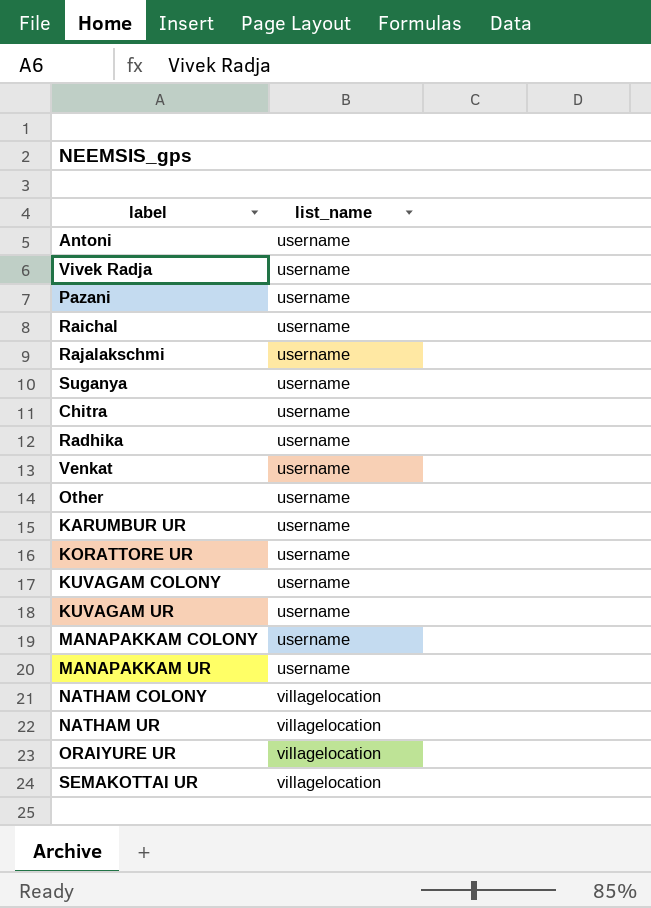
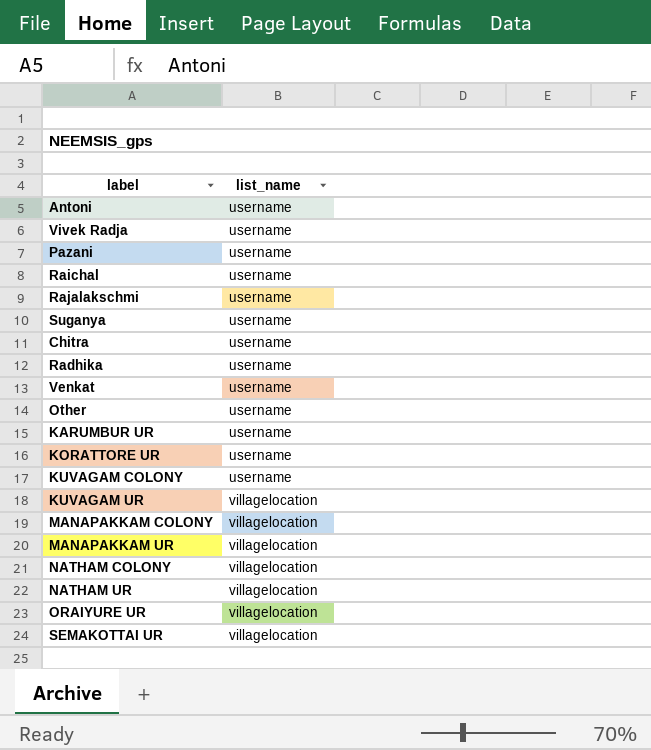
KUVAGAM UR | list_name: username -> villagelocation
MANAPAKKAM COLONY | list_name: username -> villagelocation
MANAPAKKAM UR | list_name: username -> villagelocation

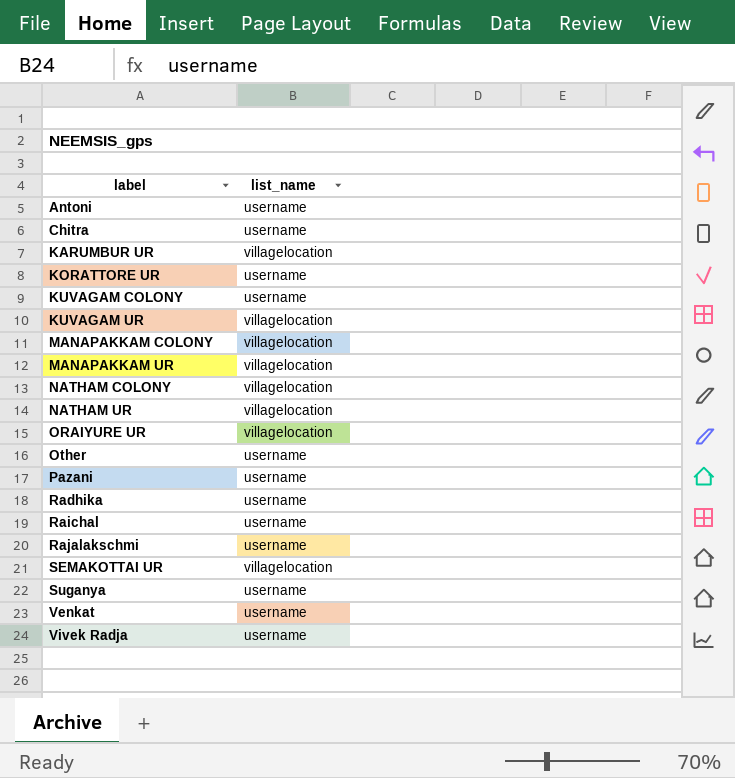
row order: list_name ascending -> label ascending
KARUMBUR UR | list_name: username -> villagelocation

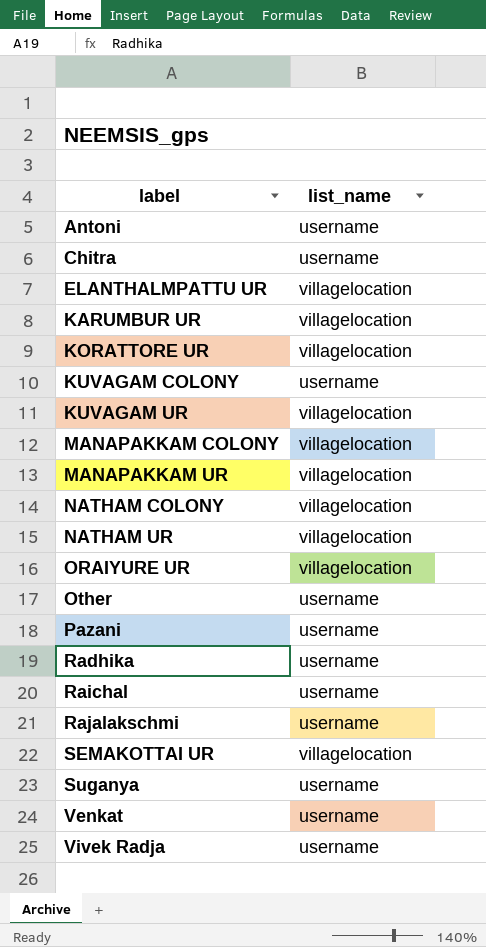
row ELANTHALMPATTU UR: none -> villagelocation
KORATTORE UR | list_name: username -> villagelocation

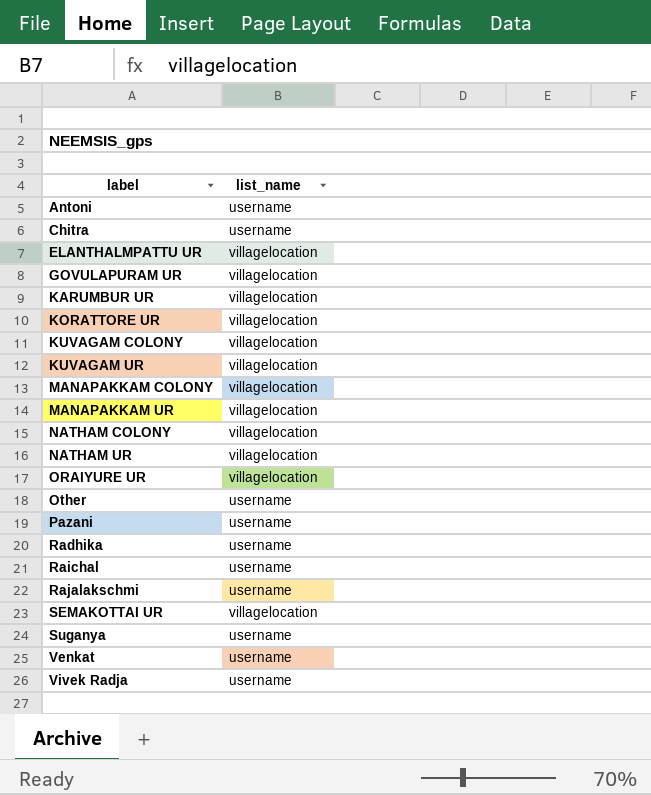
row GOVULAPURAM UR: none -> villagelocation
KUVAGAM COLONY | list_name: username -> villagelocation

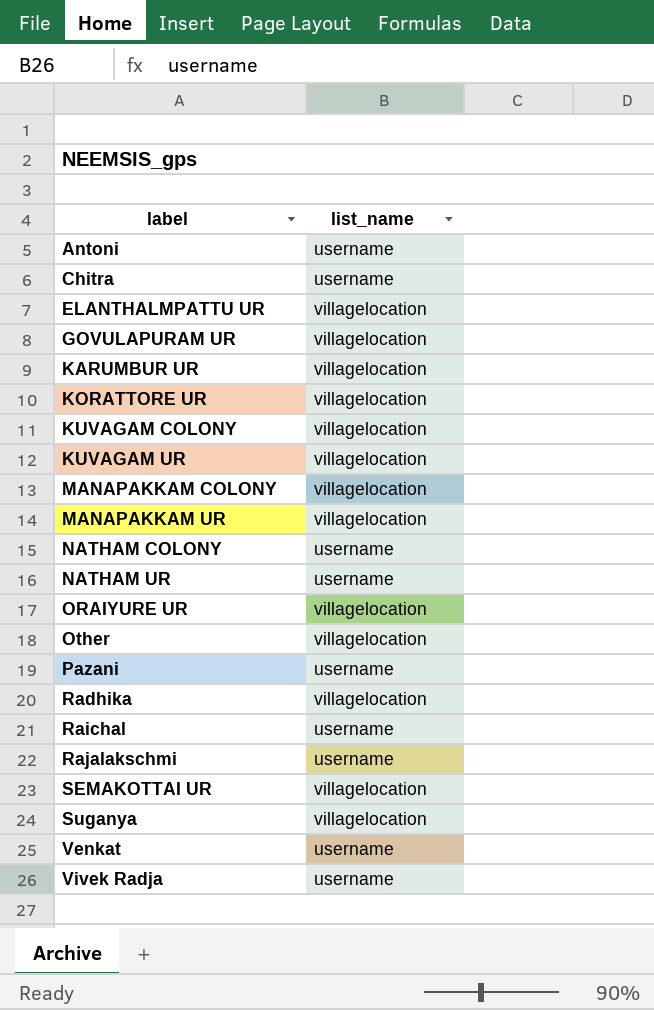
NATHAM COLONY | list_name: villagelocation -> username
NATHAM UR | list_name: villagelocation -> username
Other | list_name: username -> villagelocation
Radhika | list_name: username -> villagelocation
Suganya | list_name: username -> villagelocation

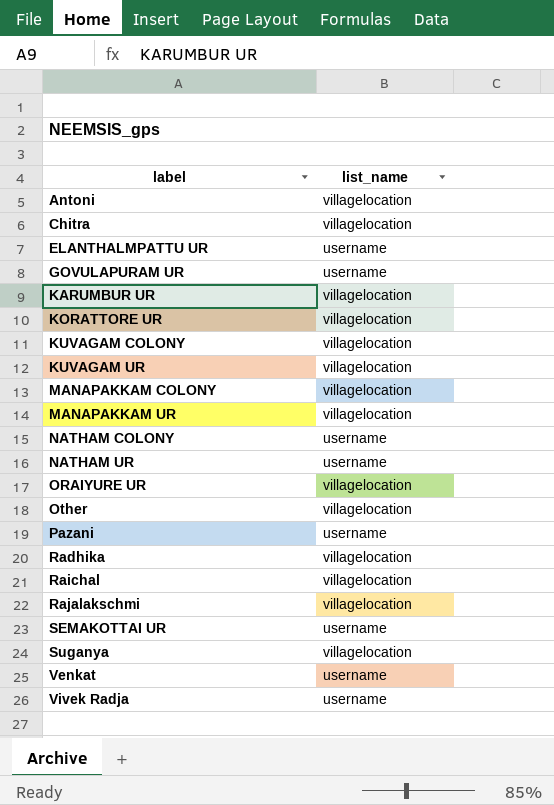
Antoni | list_name: username -> villagelocation
Chitra | list_name: username -> villagelocation
ELANTHALMPATTU UR | list_name: villagelocation -> username
GOVULAPURAM UR | list_name: villagelocation -> username
Raichal | list_name: username -> villagelocation
Rajalakschmi | list_name: username -> villagelocation
SEMAKOTTAI UR | list_name: villagelocation -> username

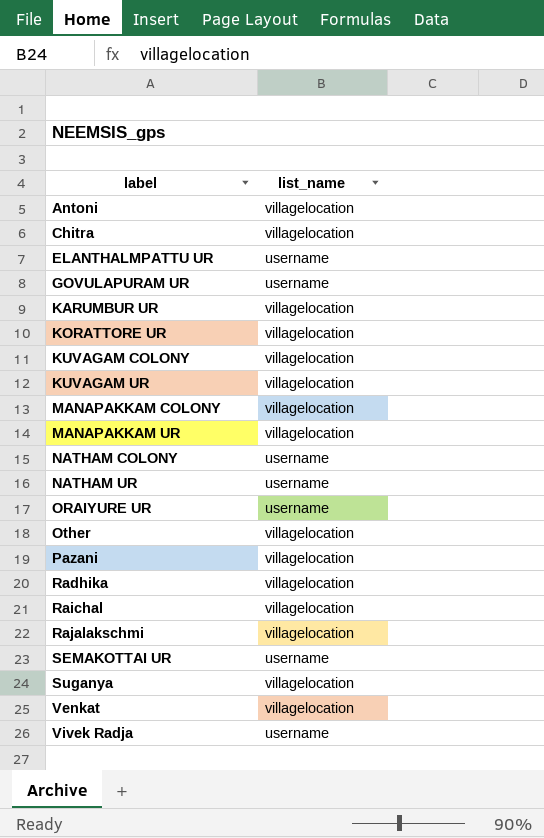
ORAIYURE UR | list_name: villagelocation -> username
Pazani | list_name: username -> villagelocation
Venkat | list_name: username -> villagelocation

